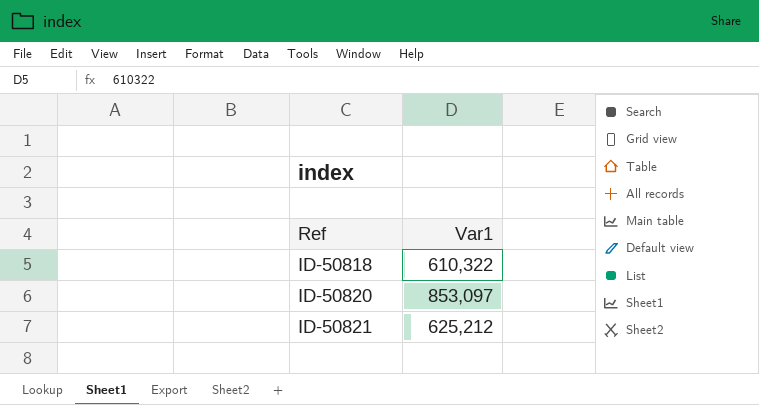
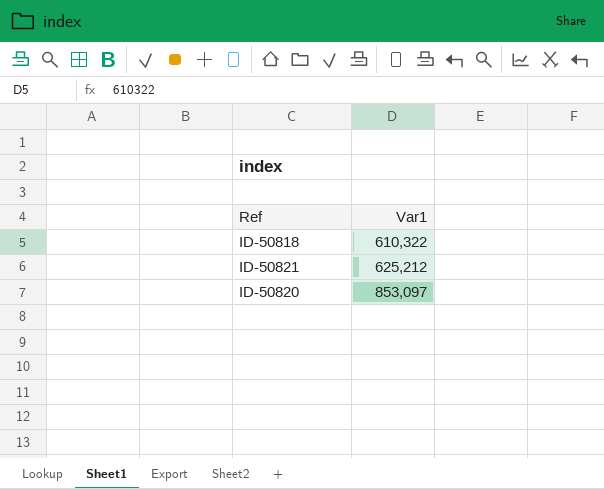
row order: Ref ascending -> Var1 ascending

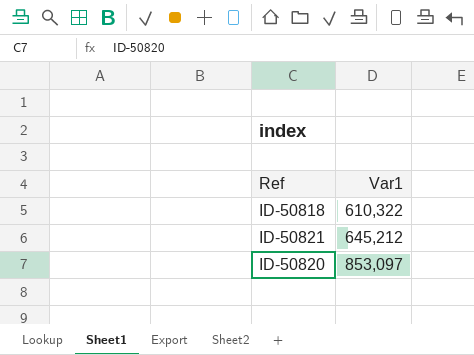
ID-50821 | Var1: 625,212 -> 645,212

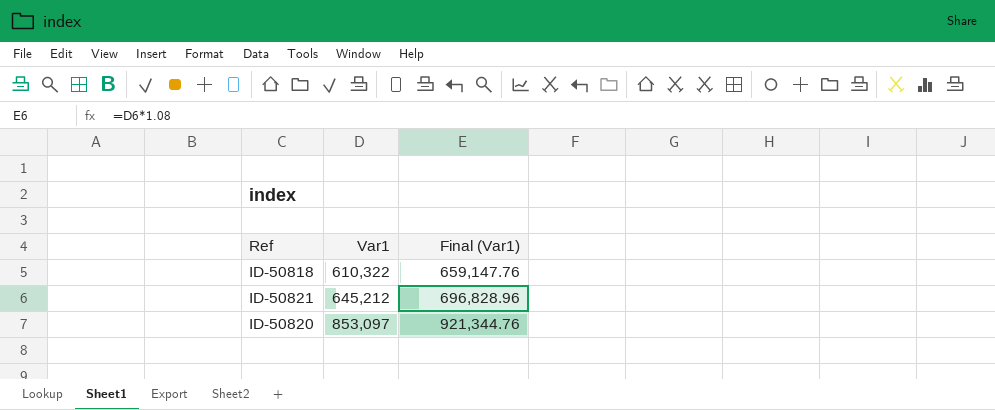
column Final (Var1) | formula: none -> [Var1] * 1.08

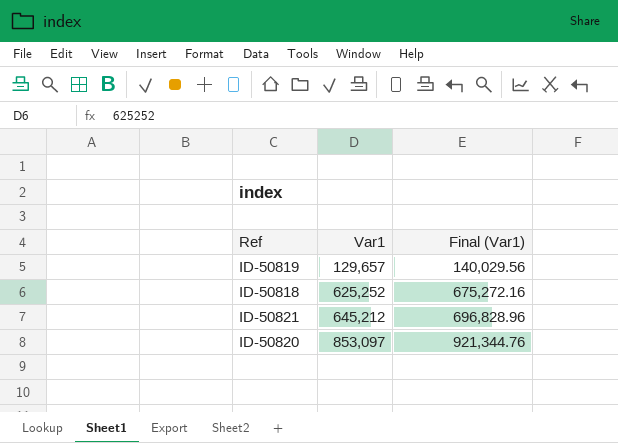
row ID-50819: none -> 129,657 | 140,029.56
ID-50818 | Var1: 610,322 -> 625,252
ID-50818 | Final (Var1): 659,147.76 -> 675,272.16

